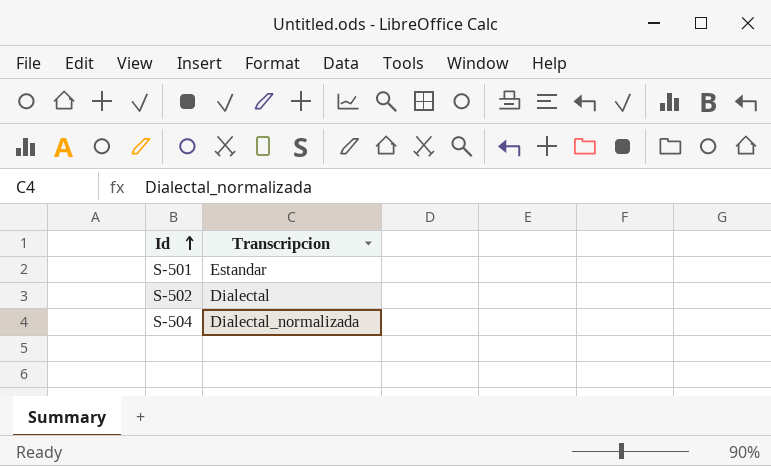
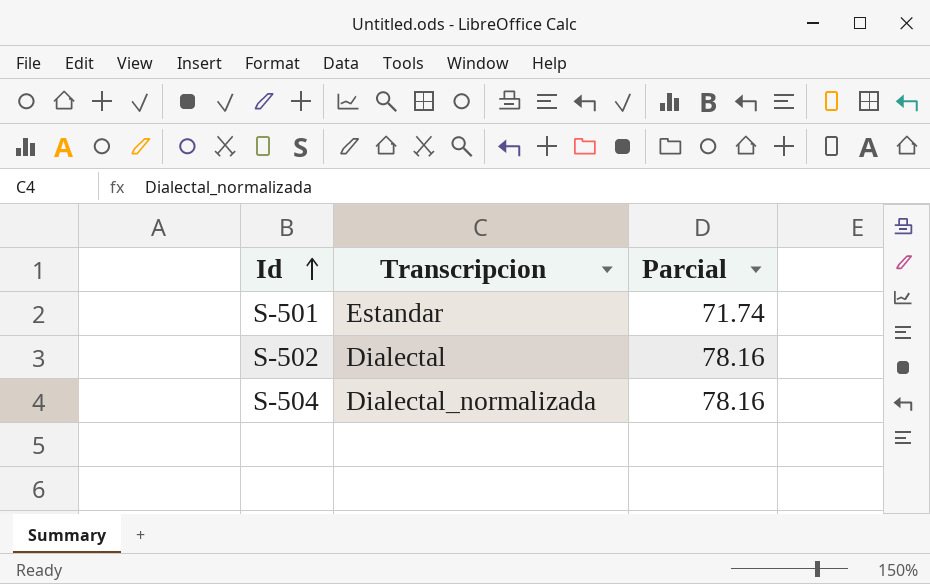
column Parcial | position: none -> 3

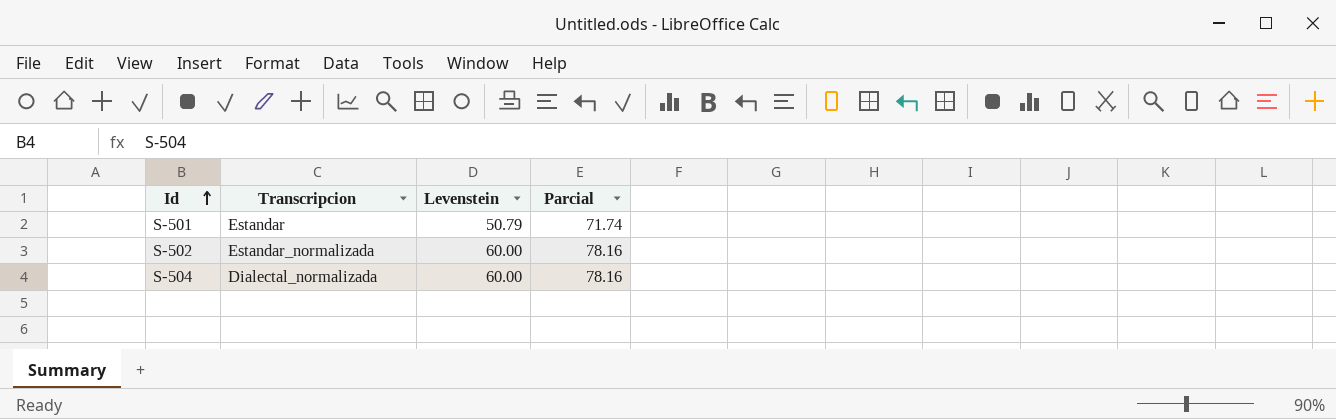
column Levenstein | position: none -> 3
S-502 | Transcripcion: Dialectal -> Estandar_normalizada

